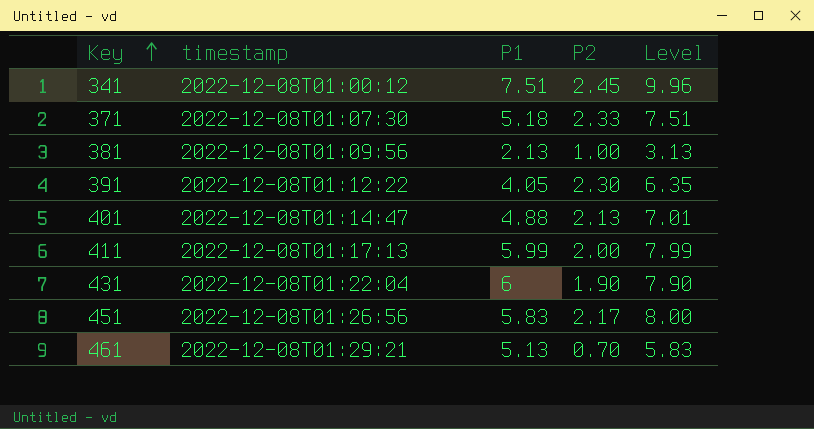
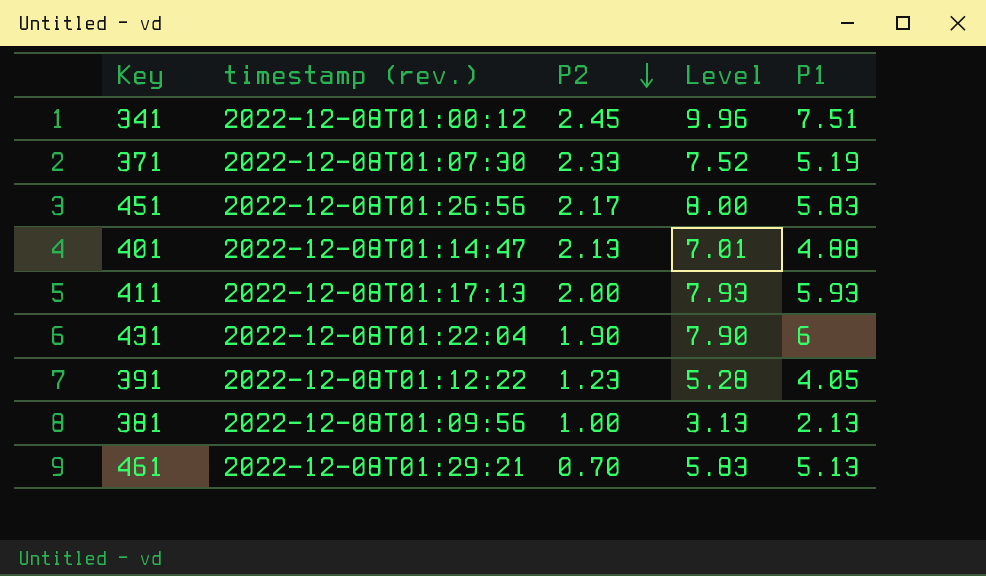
row order: Key ascending -> P2 descending
column name: timestamp -> timestamp (rev.)
column P1 | position: 3 -> 5
371 | Level: 7.51 -> 7.52
371 | P1: 5.18 -> 5.19
411 | Level: 7.99 -> 7.93
411 | P1: 5.99 -> 5.93
391 | P2: 2.30 -> 1.23
391 | Level: 6.35 -> 5.28

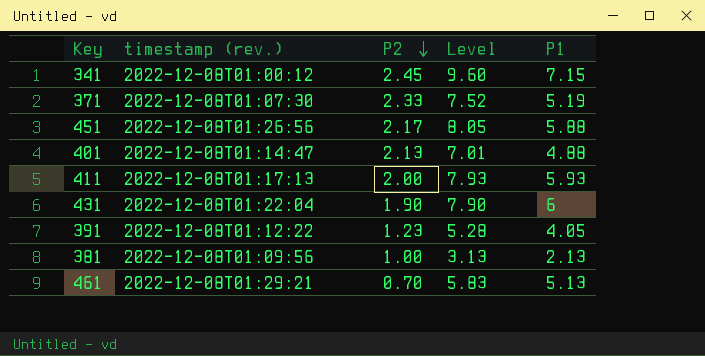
341 | Level: 9.96 -> 9.60
341 | P1: 7.51 -> 7.15
451 | Level: 8.00 -> 8.05
451 | P1: 5.83 -> 5.88

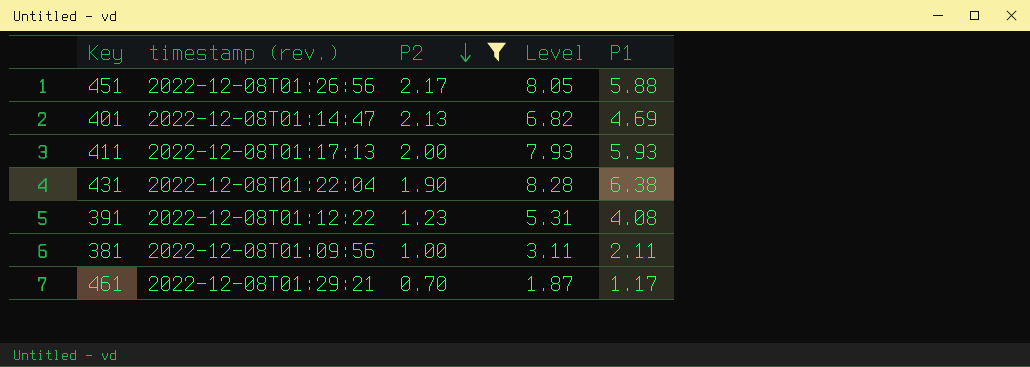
filter: none -> P2 <= 2.17
401 | Level: 7.01 -> 6.82
401 | P1: 4.88 -> 4.69
431 | Level: 7.90 -> 8.28
431 | P1: 6 -> 6.38
391 | Level: 5.28 -> 5.31
391 | P1: 4.05 -> 4.08
381 | Level: 3.13 -> 3.11
381 | P1: 2.13 -> 2.11
461 | Level: 5.83 -> 1.87
461 | P1: 5.13 -> 1.17

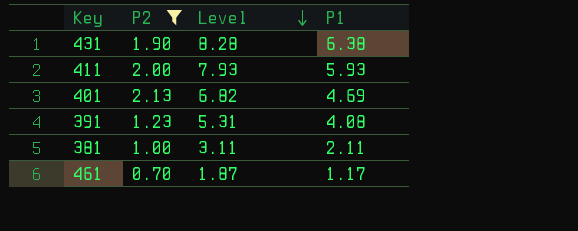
row order: P2 descending -> Level descending
column timestamp (rev.) | position: 2 -> none
row 451: 2022-12-08T01:26:56 | 2.17 | 8.05 | 5.88 -> none

